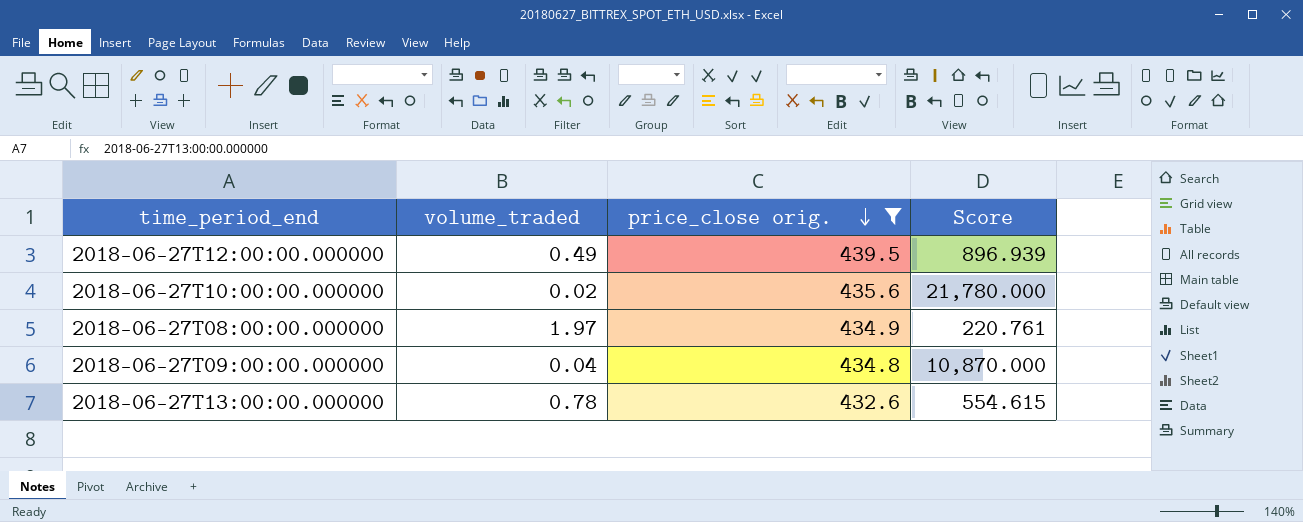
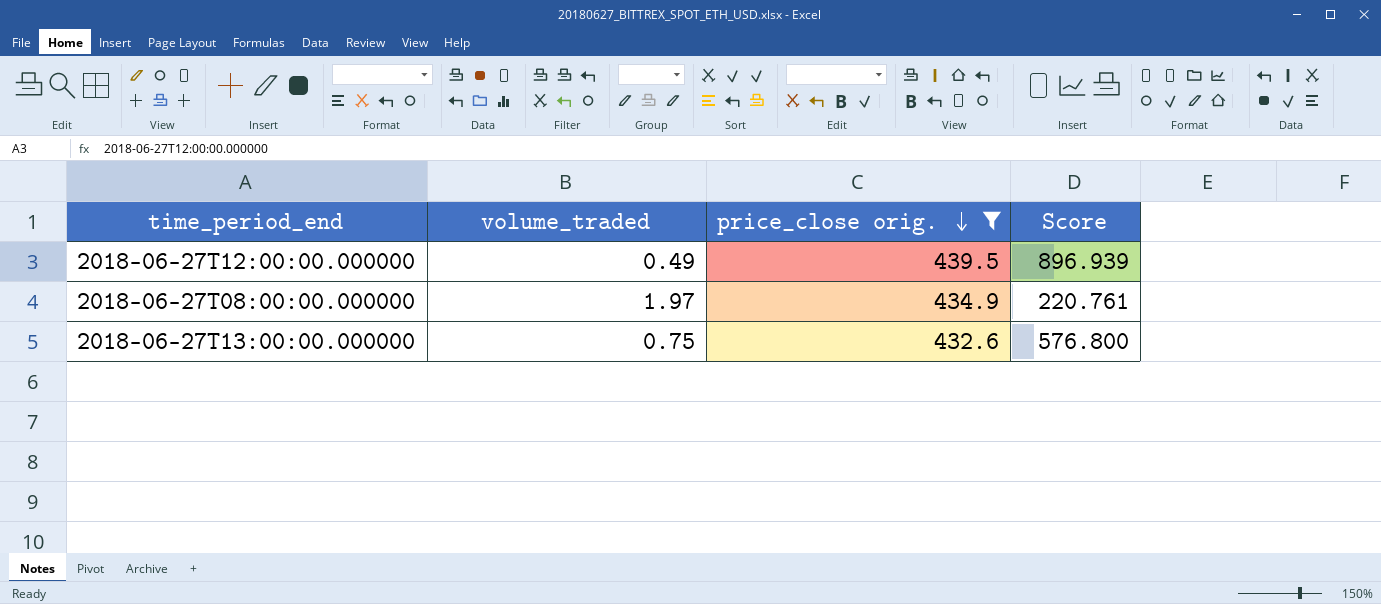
row 2018-06-27T10:00:00.000000: 0.02 | 435.6 | 21,780.000 -> none
row 2018-06-27T09:00:00.000000: 0.04 | 434.8 | 10,870.000 -> none
2018-06-27T13:00:00.000000 | volume_traded: 0.78 -> 0.75
2018-06-27T13:00:00.000000 | Score: 554.615 -> 576.800

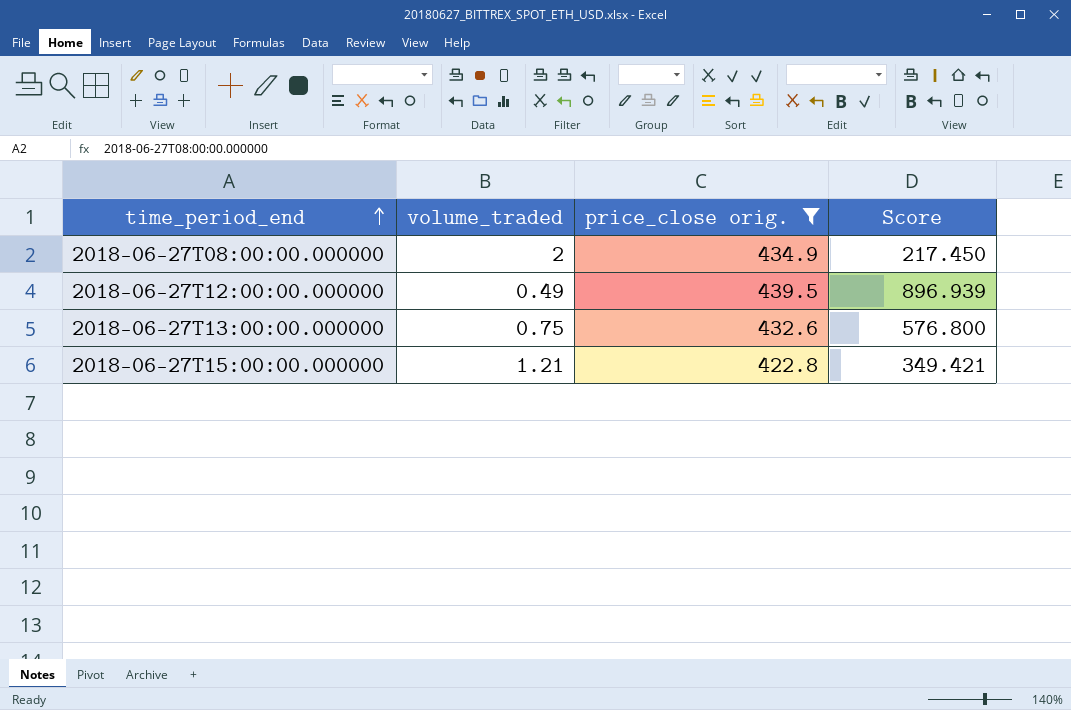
row order: price_close orig. descending -> time_period_end ascending
2018-06-27T08:00:00.000000 | volume_traded: 1.97 -> 2
2018-06-27T08:00:00.000000 | Score: 220.761 -> 217.450
row 2018-06-27T15:00:00.000000: none -> 1.21 | 422.8 | 349.421

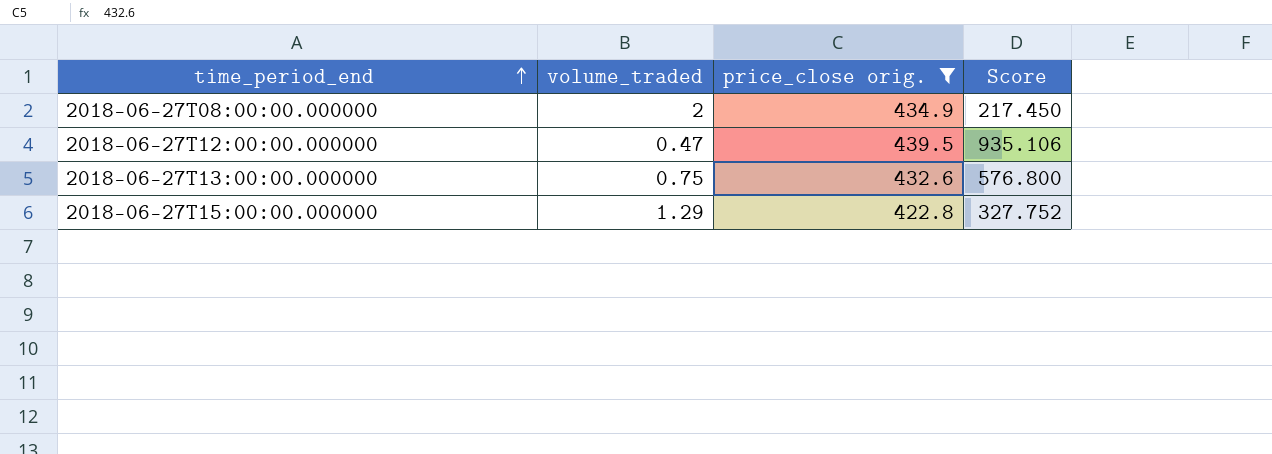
2018-06-27T12:00:00.000000 | volume_traded: 0.49 -> 0.47
2018-06-27T12:00:00.000000 | Score: 896.939 -> 935.106
2018-06-27T15:00:00.000000 | volume_traded: 1.21 -> 1.29
2018-06-27T15:00:00.000000 | Score: 349.421 -> 327.752

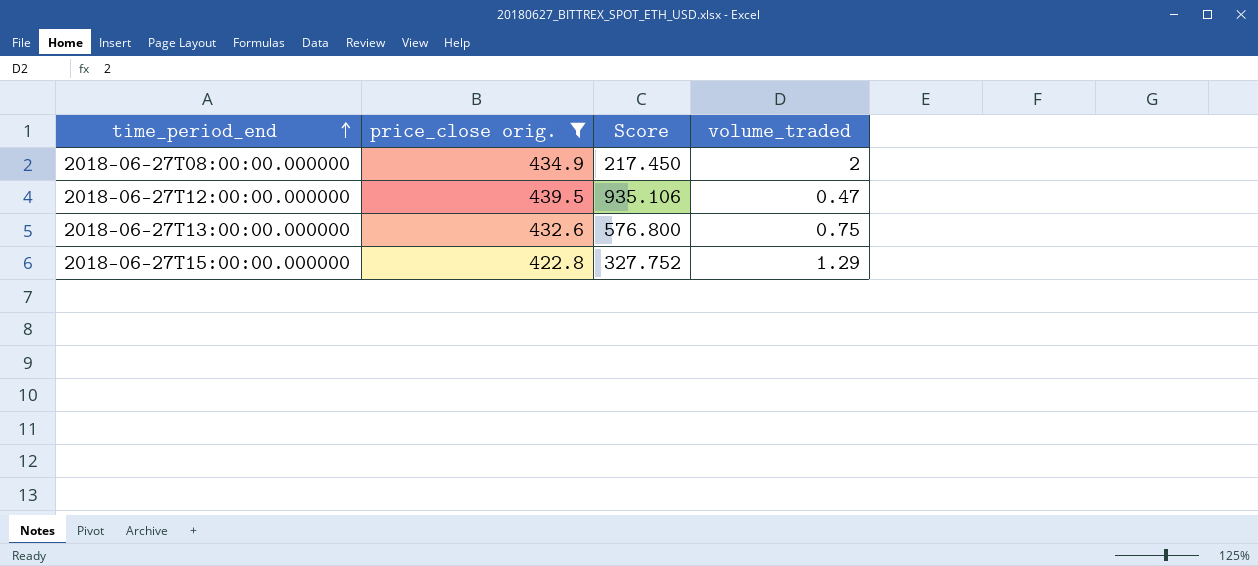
column volume_traded | position: 2 -> 4

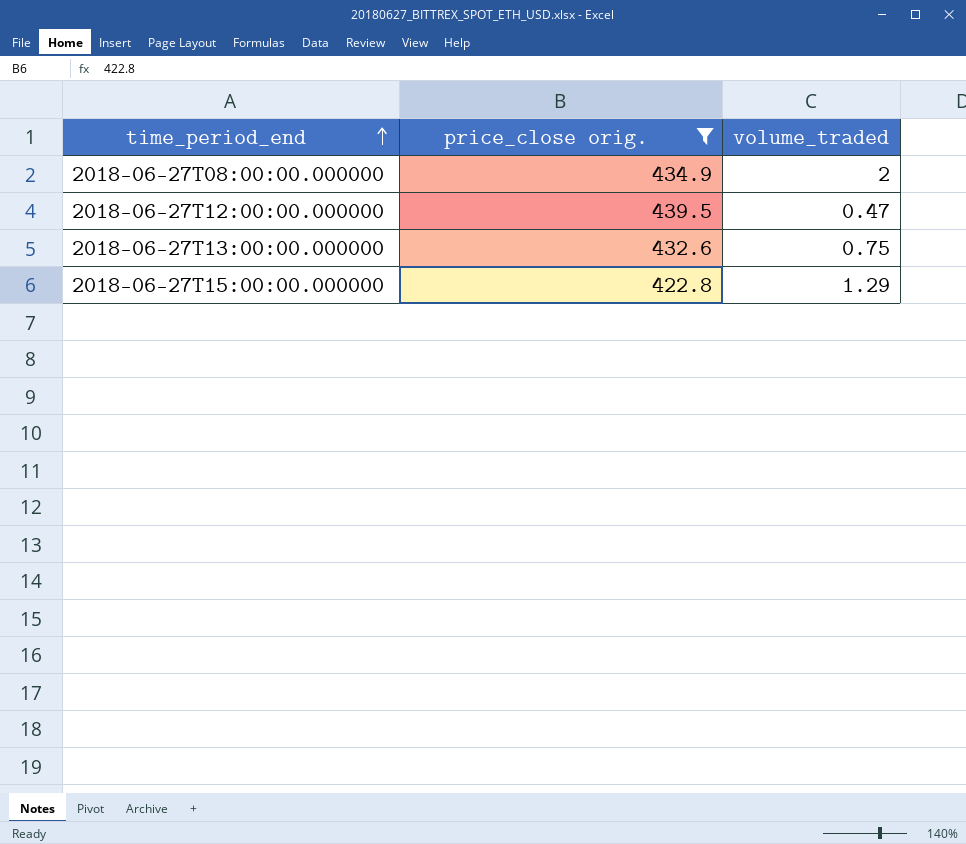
column Score | formula: [price_close orig.] / [volume_traded] -> none

